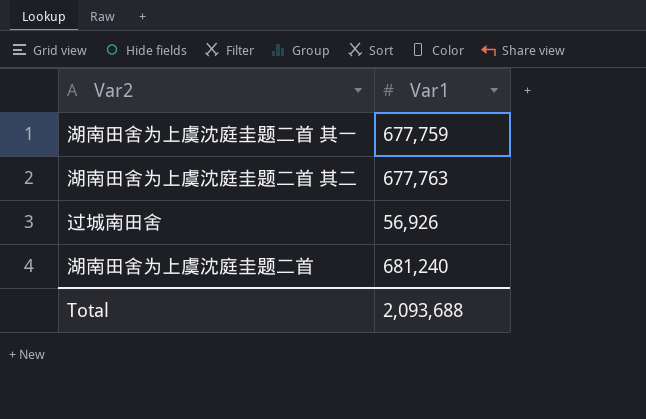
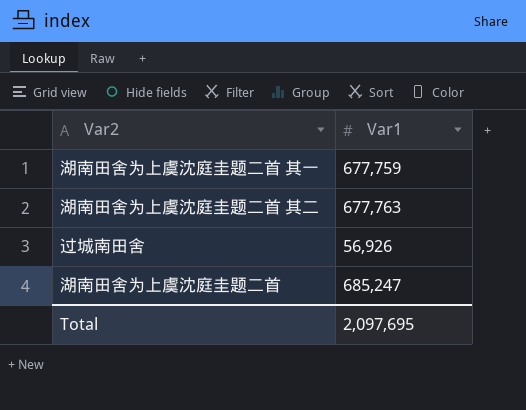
湖南田舍为上虞沈庭圭题二首 | Var1: 681,240 -> 685,247
Total | Var1: 2,093,688 -> 2,097,695

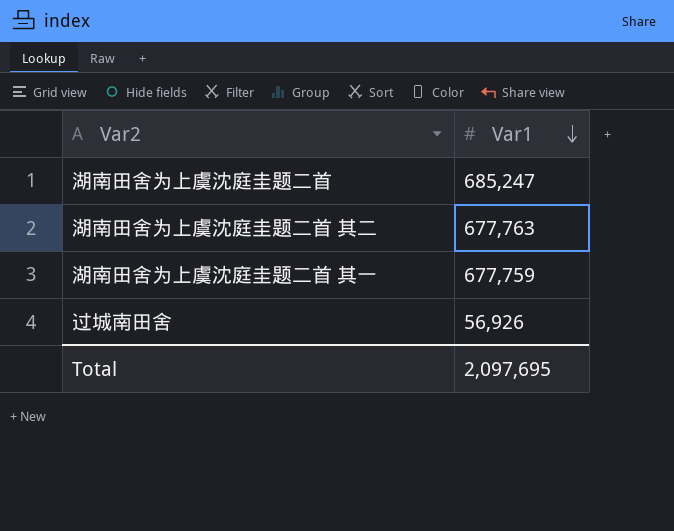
row order: none -> Var1 descending

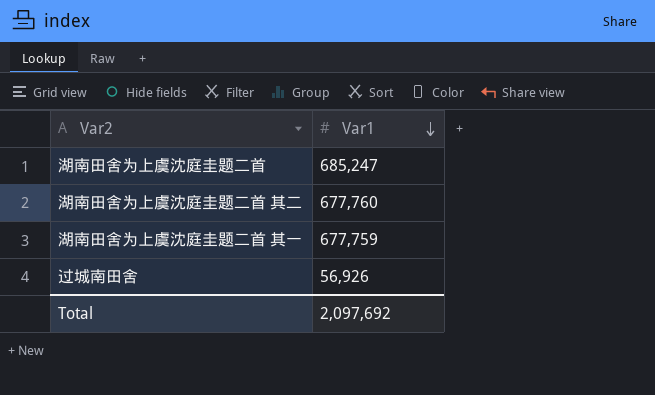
湖南田舍为上虞沈庭圭题二首 其二 | Var1: 677,763 -> 677,760
Total | Var1: 2,097,695 -> 2,097,692

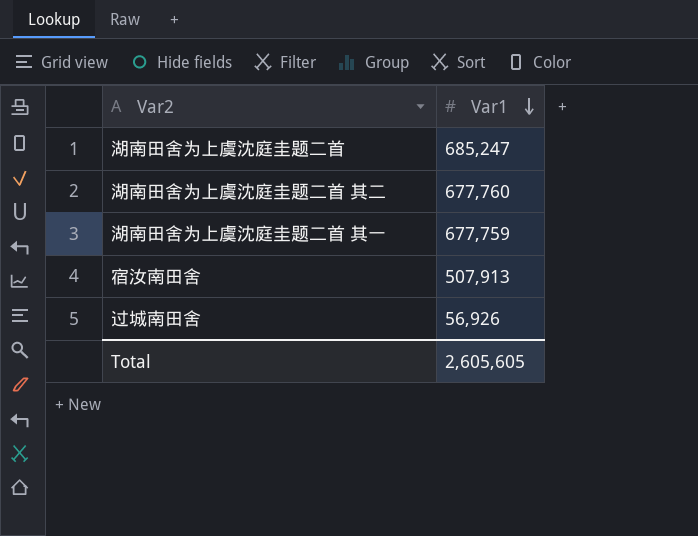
row 宿汝南田舍: none -> 507,913
Total | Var1: 2,097,692 -> 2,605,605

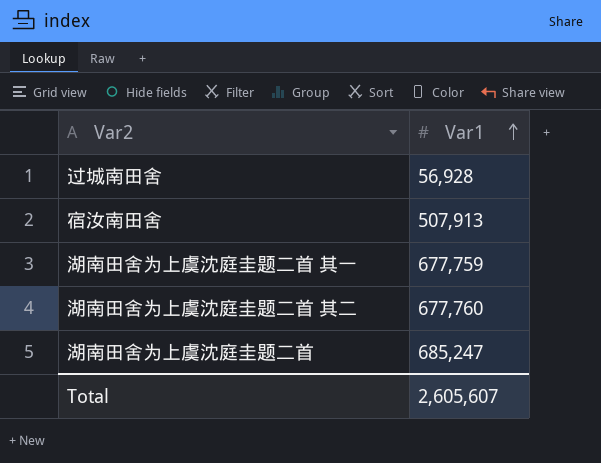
row order: Var1 descending -> Var1 ascending
过城南田舍 | Var1: 56,926 -> 56,928
Total | Var1: 2,605,605 -> 2,605,607

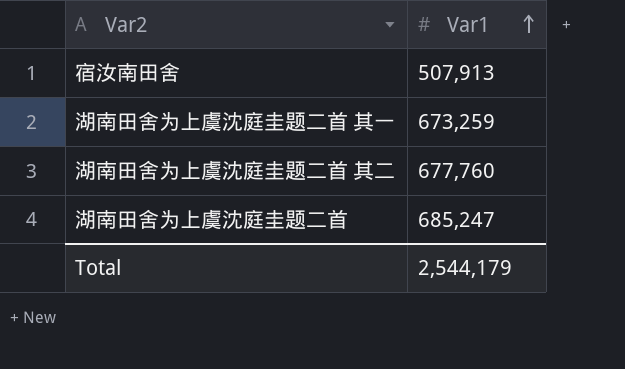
row 过城南田舍: 56,928 -> none
湖南田舍为上虞沈庭圭题二首 其一 | Var1: 677,759 -> 673,259
Total | Var1: 2,605,607 -> 2,544,179

